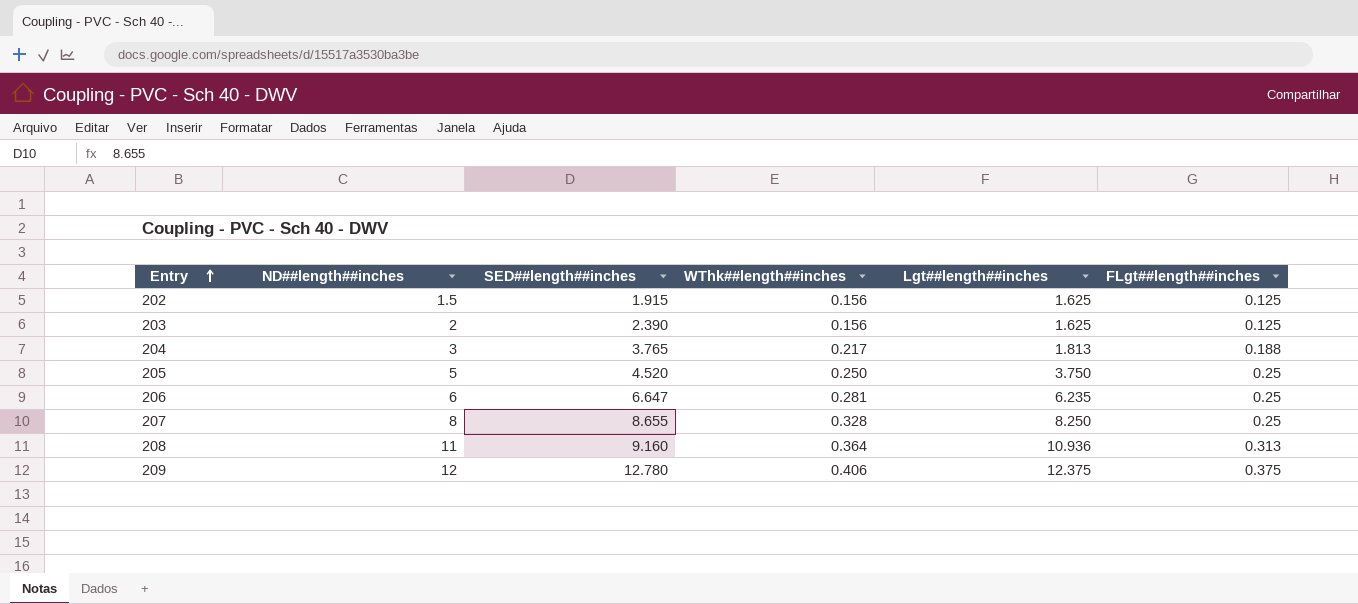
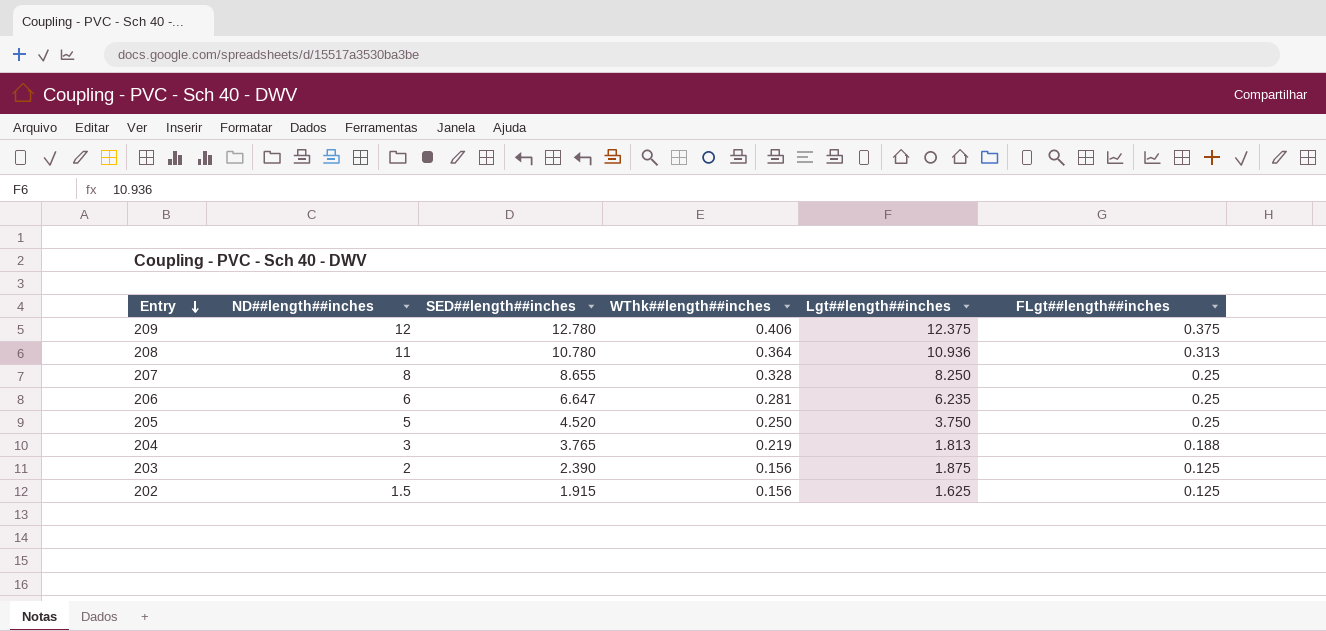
row order: Entry ascending -> Entry descending
208 | SED##length##inches: 9.160 -> 10.780
204 | WThk##length##inches: 0.217 -> 0.219
203 | Lgt##length##inches: 1.625 -> 1.875

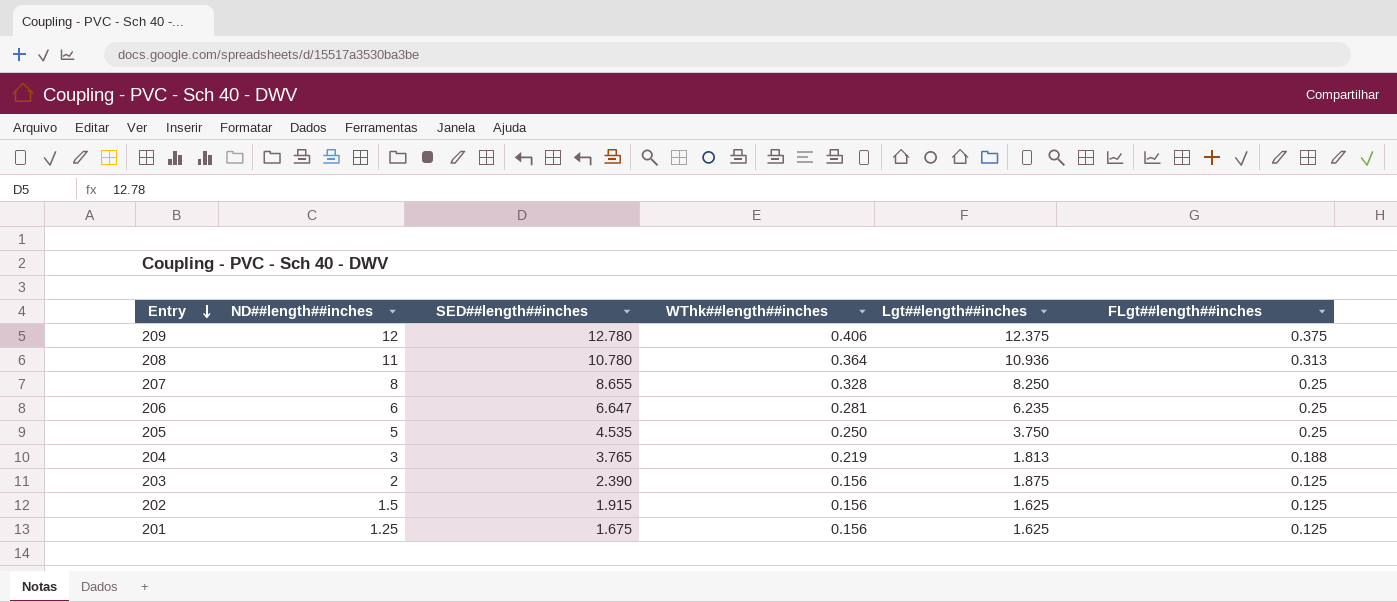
205 | SED##length##inches: 4.520 -> 4.535
row 201: none -> 1.25 | 1.675 | 0.156 | 1.625 | 0.125

